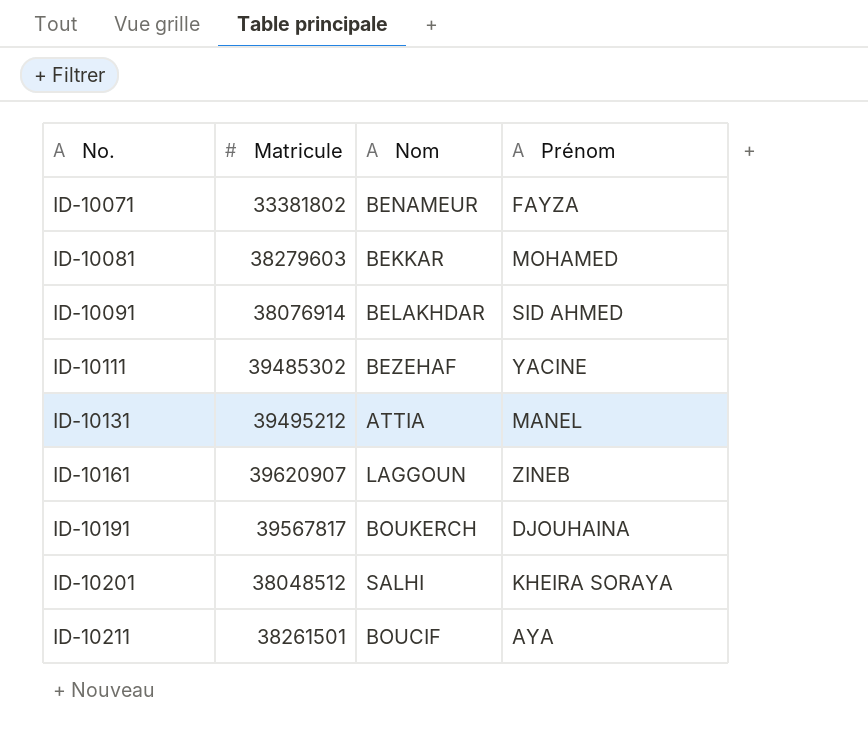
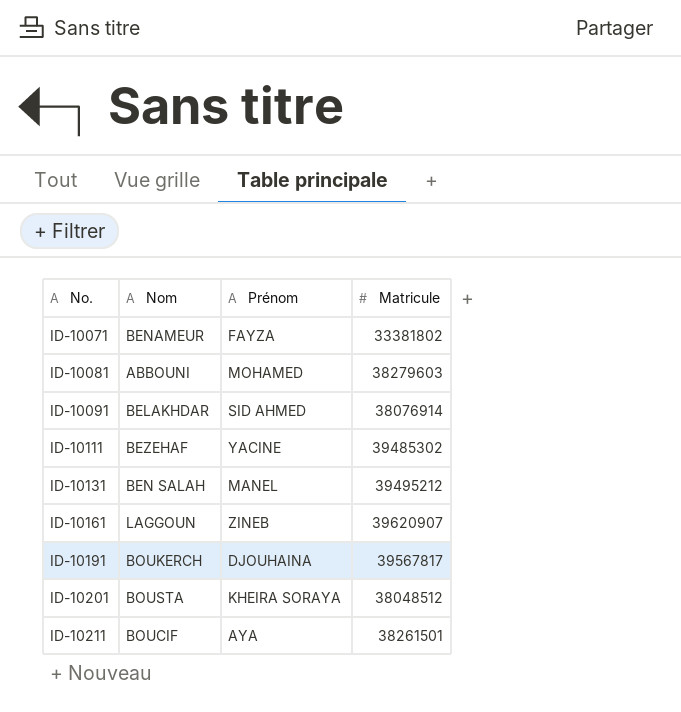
column Matricule | position: 2 -> 4
ID-10081 | Nom: BEKKAR -> ABBOUNI
ID-10131 | Nom: ATTIA -> BEN SALAH
ID-10201 | Nom: SALHI -> BOUSTA

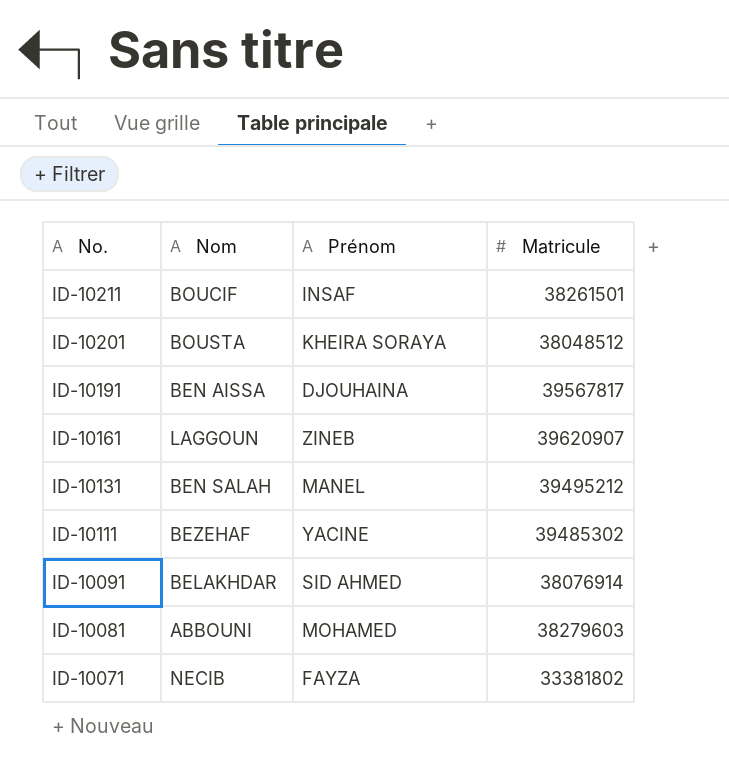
row order: No. ascending -> No. descending
ID-10211 | Prénom: AYA -> INSAF
ID-10191 | Nom: BOUKERCH -> BEN AISSA
ID-10071 | Nom: BENAMEUR -> NECIB

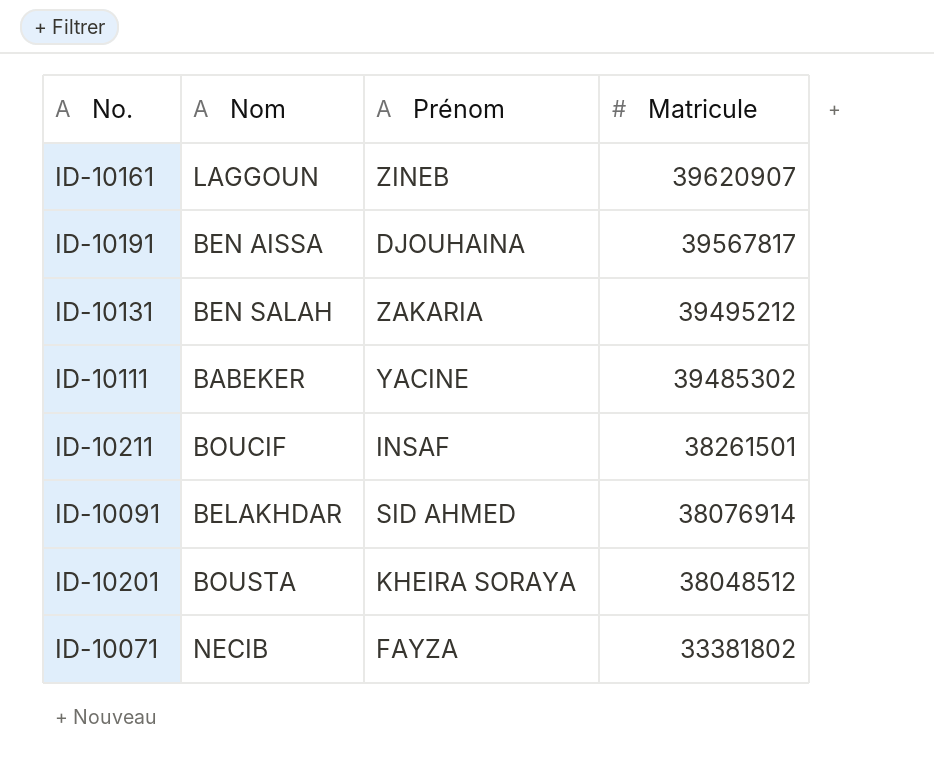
row order: No. descending -> Matricule descending
row ID-10081: ABBOUNI | MOHAMED | 38279603 -> none
ID-10131 | Prénom: MANEL -> ZAKARIA
ID-10111 | Nom: BEZEHAF -> BABEKER

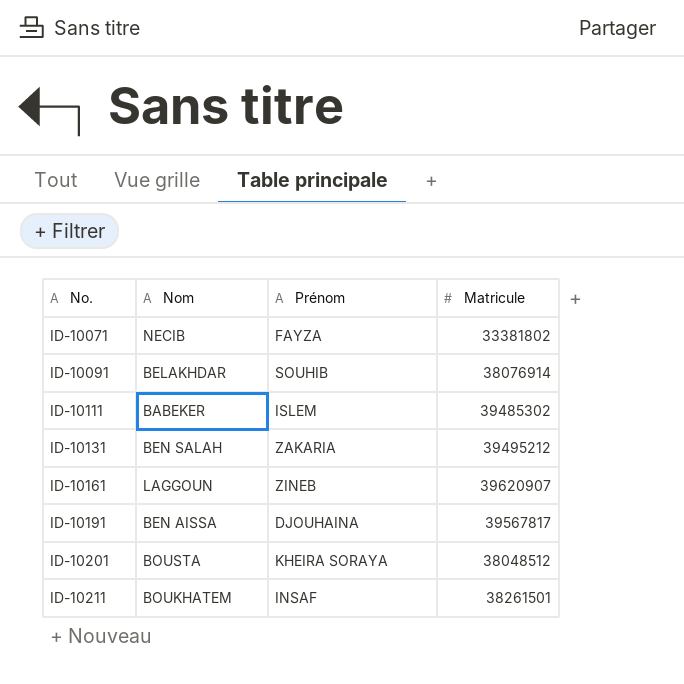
row order: Matricule descending -> No. ascending
ID-10091 | Prénom: SID AHMED -> SOUHIB
ID-10111 | Prénom: YACINE -> ISLEM
ID-10211 | Nom: BOUCIF -> BOUKHATEM

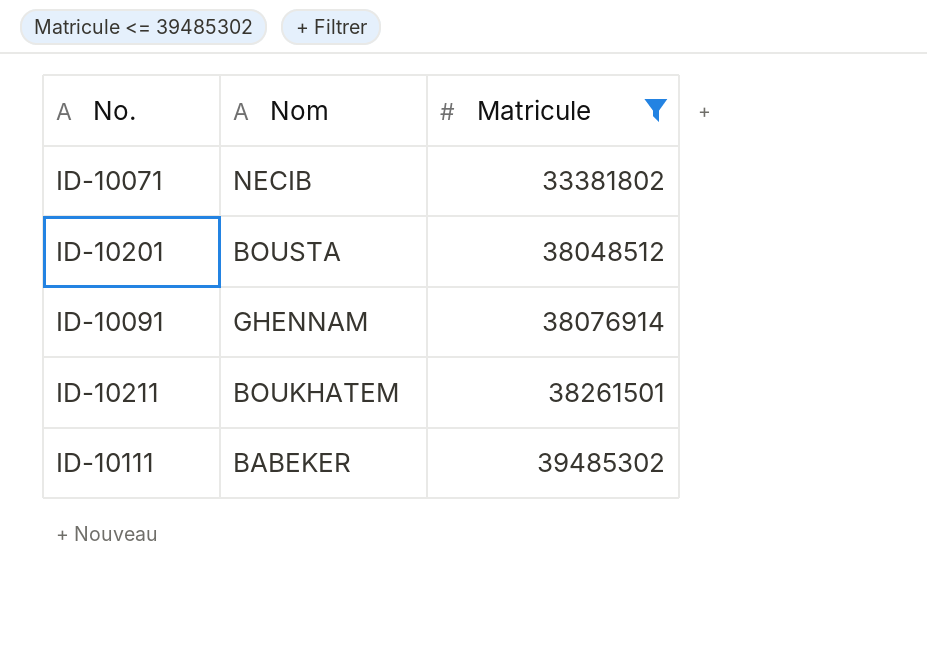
filter: none -> Matricule <= 39485302
row order: No. ascending -> Matricule ascending
column Prénom | position: 3 -> none
ID-10091 | Nom: BELAKHDAR -> GHENNAM

